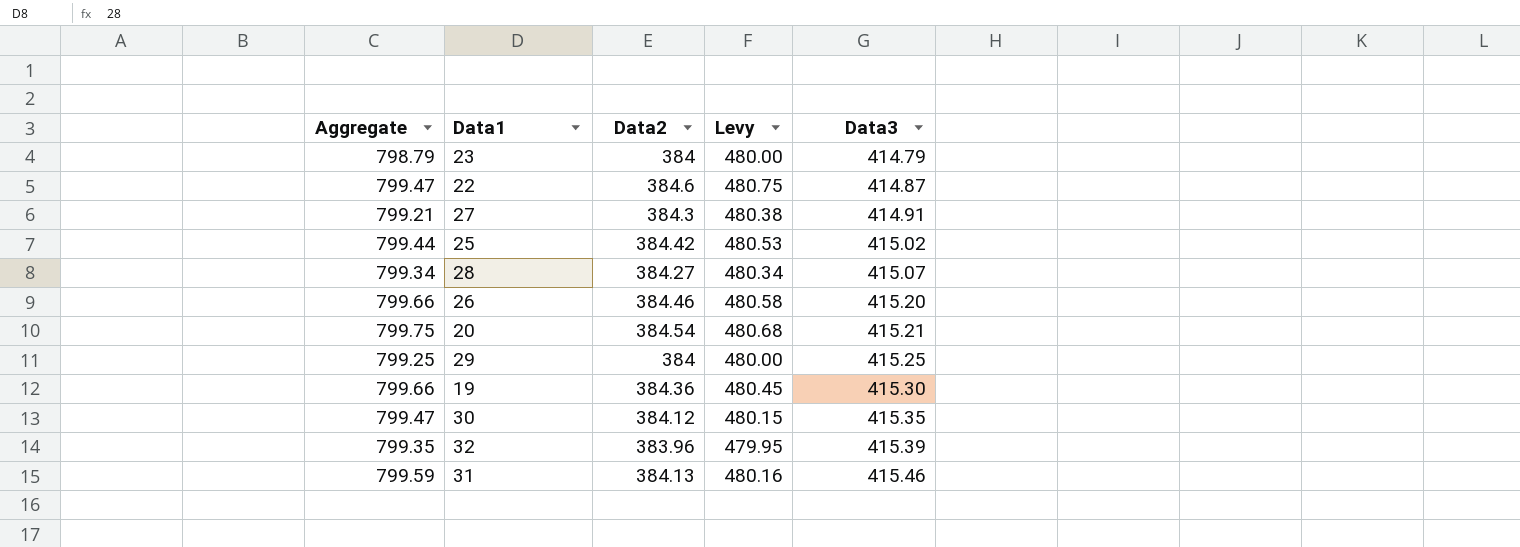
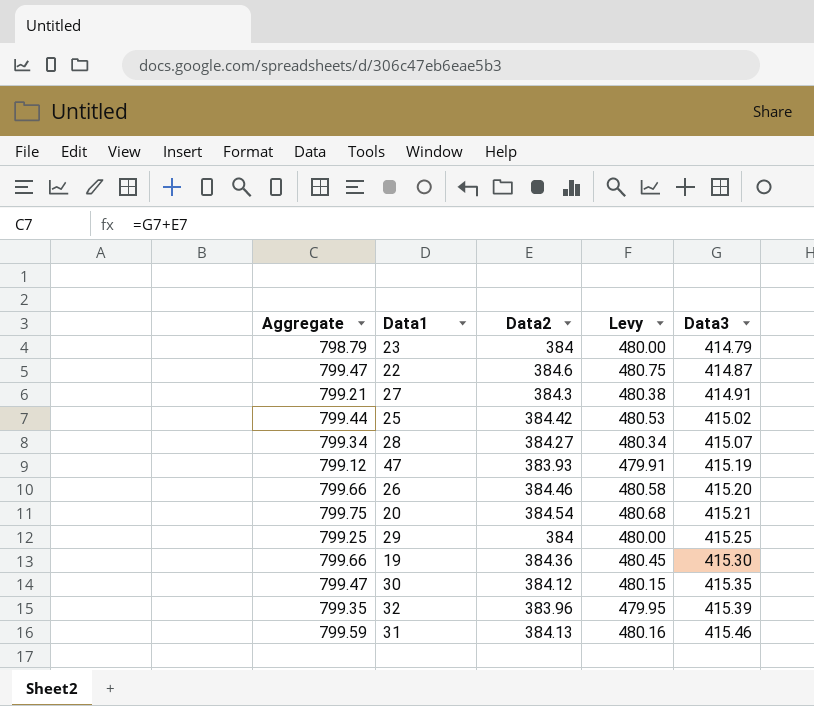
row 47: none -> 799.12 | 383.93 | 479.91 | 415.19

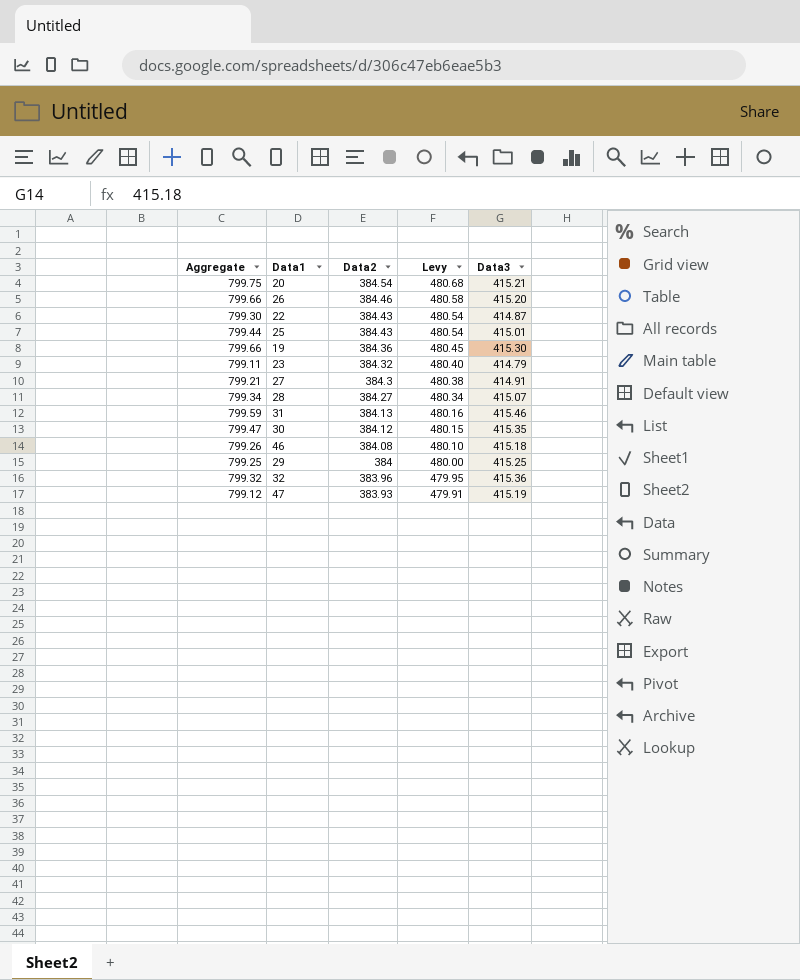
row order: Data3 ascending -> Data2 descending
22 | Aggregate: 799.47 -> 799.30
22 | Data2: 384.6 -> 384.43
22 | Levy: 480.75 -> 480.54
25 | Data2: 384.42 -> 384.43
25 | Levy: 480.53 -> 480.54
25 | Data3: 415.02 -> 415.01
23 | Aggregate: 798.79 -> 799.11
23 | Data2: 384 -> 384.32
23 | Levy: 480.00 -> 480.40
row 46: none -> 799.26 | 384.08 | 480.10 | 415.18
32 | Aggregate: 799.35 -> 799.32
32 | Data3: 415.39 -> 415.36

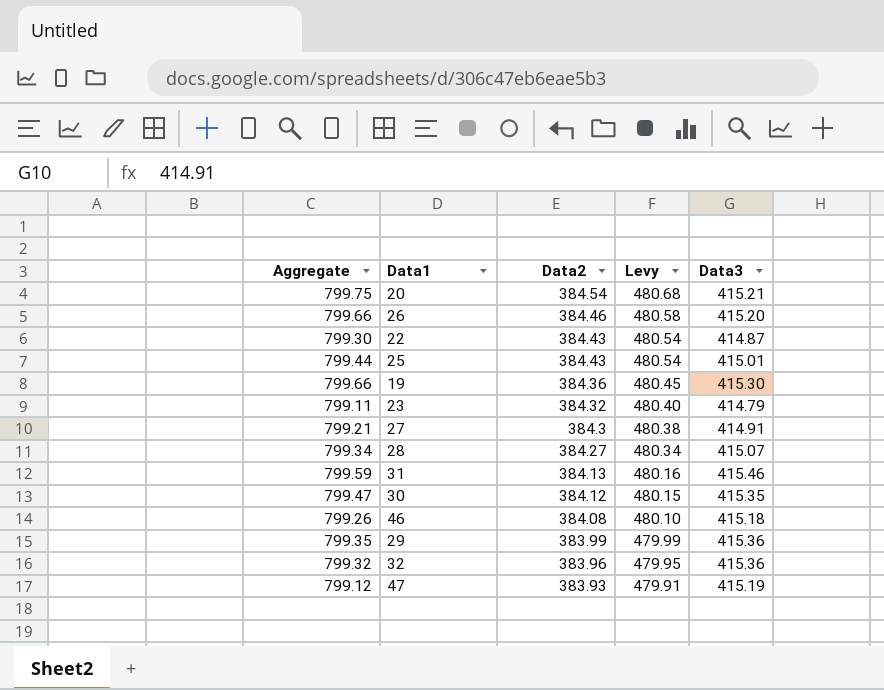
29 | Aggregate: 799.25 -> 799.35
29 | Data2: 384 -> 383.99
29 | Levy: 480.00 -> 479.99
29 | Data3: 415.25 -> 415.36

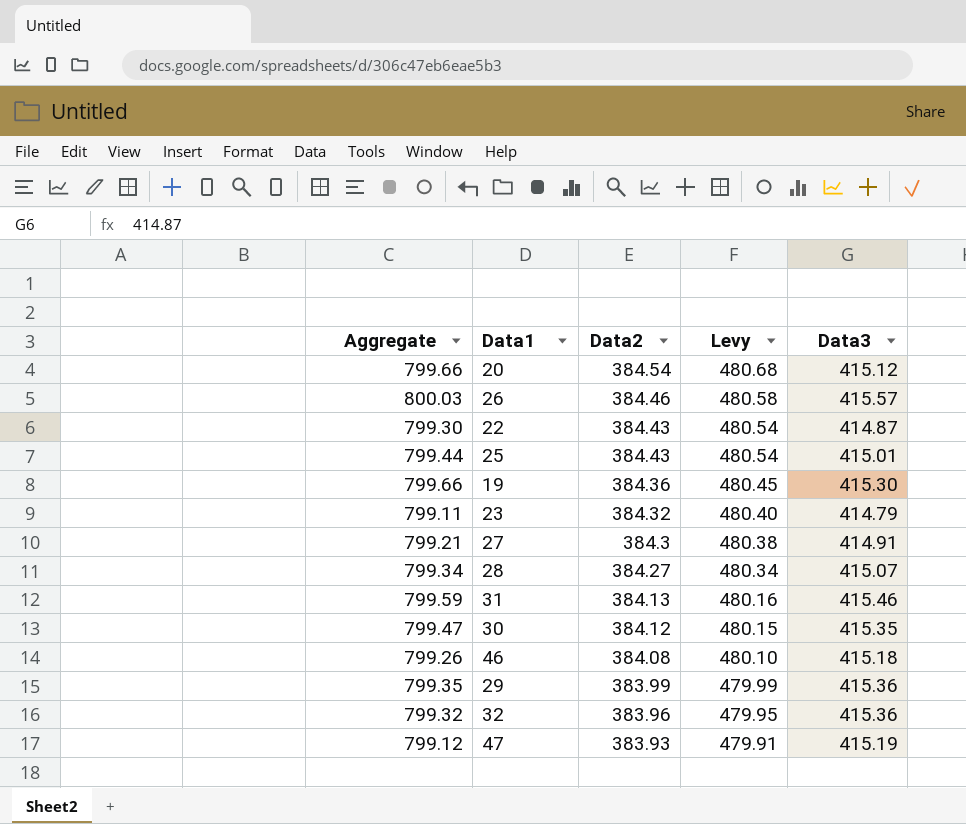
20 | Aggregate: 799.75 -> 799.66
20 | Data3: 415.21 -> 415.12
26 | Aggregate: 799.66 -> 800.03
26 | Data3: 415.20 -> 415.57

